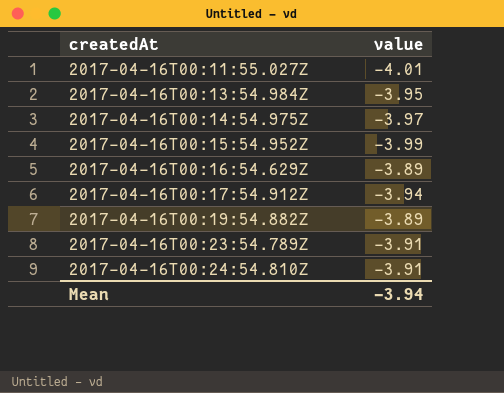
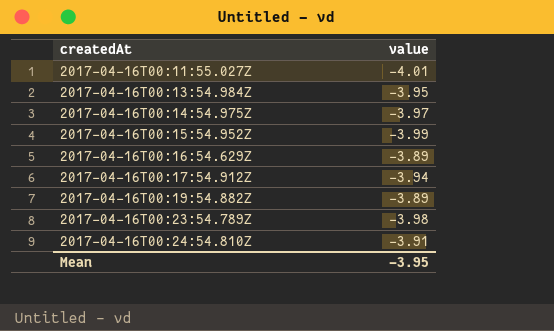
2017-04-16T00:23:54.789Z | value: -3.91 -> -3.98
Mean | value: -3.94 -> -3.95

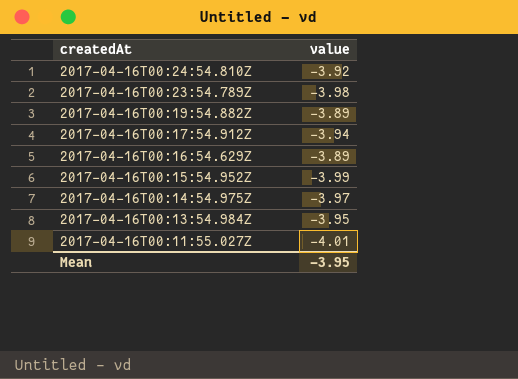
row order: createdAt ascending -> createdAt descending
2017-04-16T00:24:54.810Z | value: -3.91 -> -3.92

